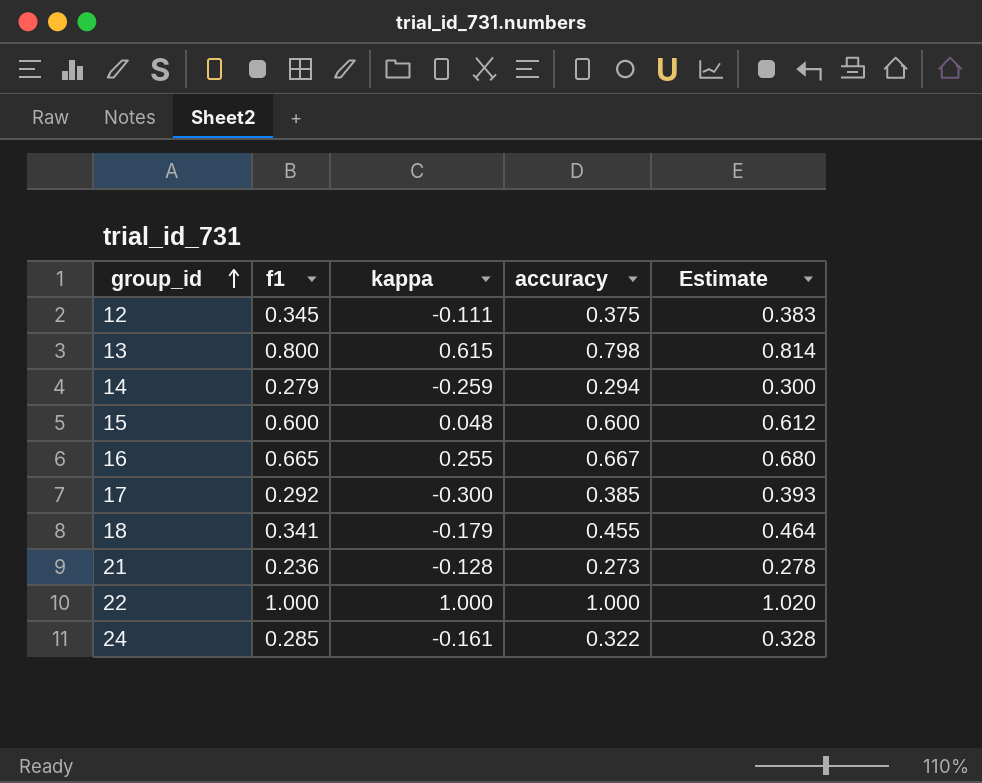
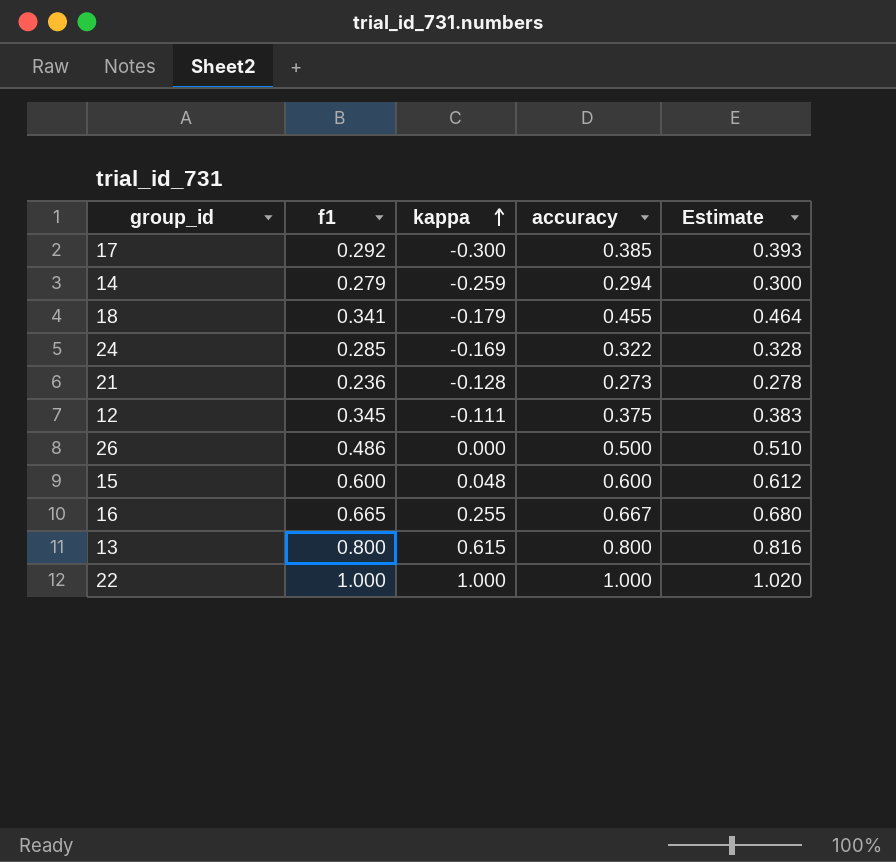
row order: group_id ascending -> kappa ascending
24 | kappa: -0.161 -> -0.169
row 26: none -> 0.486 | 0.000 | 0.500 | 0.510
13 | accuracy: 0.798 -> 0.800
13 | Estimate: 0.814 -> 0.816

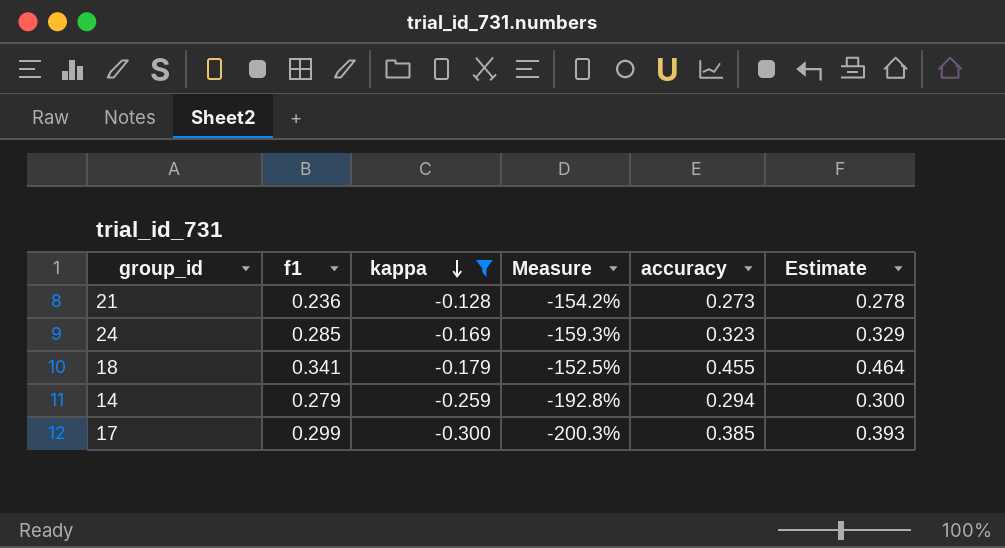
filter: none -> kappa <= -0.128
row order: kappa ascending -> kappa descending
column Measure | formula: none -> ([kappa] - [f1]) / [f1]
24 | accuracy: 0.322 -> 0.323
24 | Estimate: 0.328 -> 0.329
17 | f1: 0.292 -> 0.299

